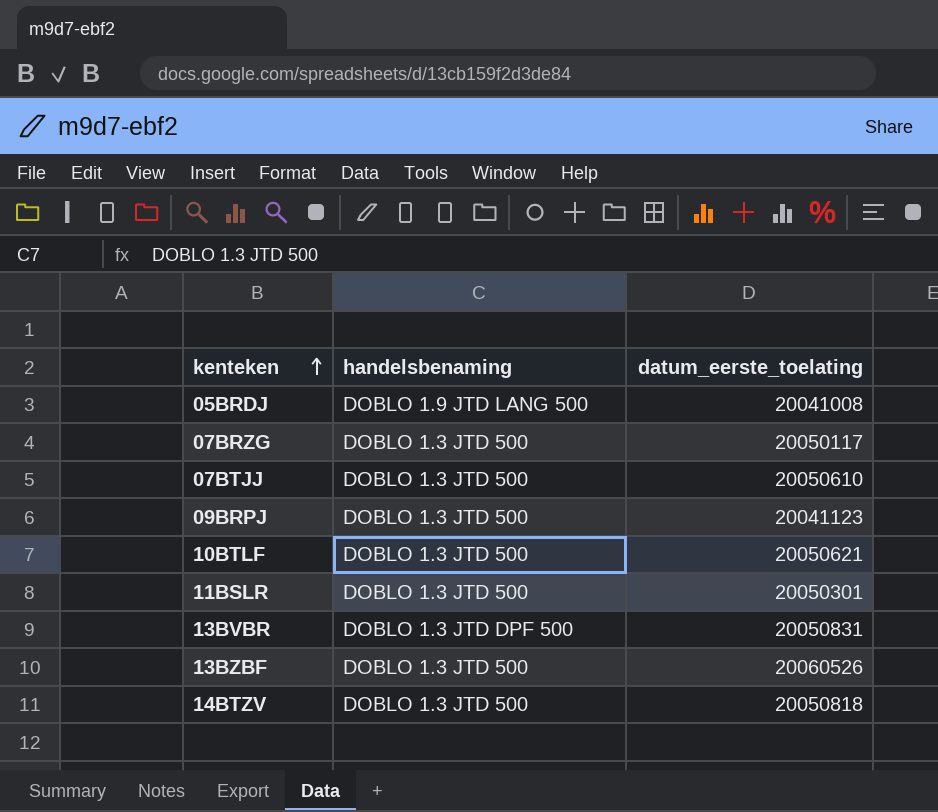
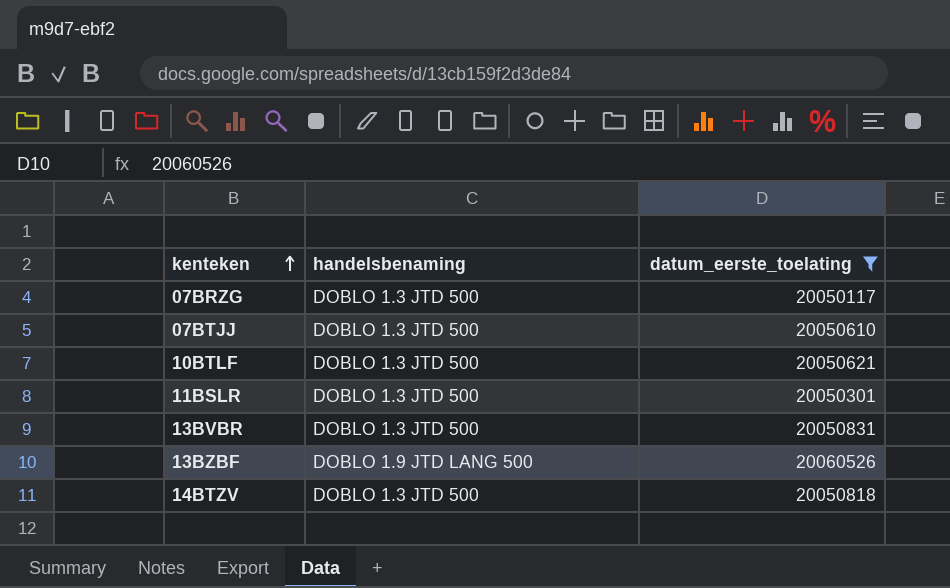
filter: none -> datum_eerste_toelating >= 20050117
13BVBR | handelsbenaming: DOBLO 1.3 JTD DPF 500 -> DOBLO 1.3 JTD 500
13BZBF | handelsbenaming: DOBLO 1.3 JTD 500 -> DOBLO 1.9 JTD LANG 500

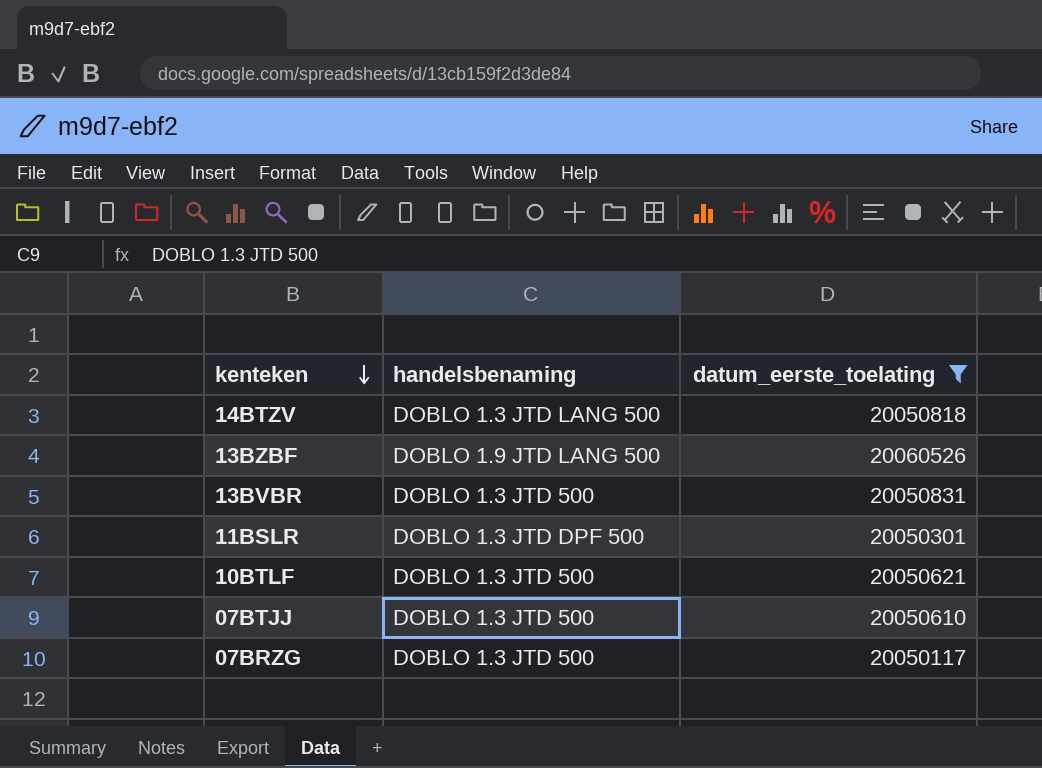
row order: kenteken ascending -> kenteken descending
14BTZV | handelsbenaming: DOBLO 1.3 JTD 500 -> DOBLO 1.3 JTD LANG 500
11BSLR | handelsbenaming: DOBLO 1.3 JTD 500 -> DOBLO 1.3 JTD DPF 500

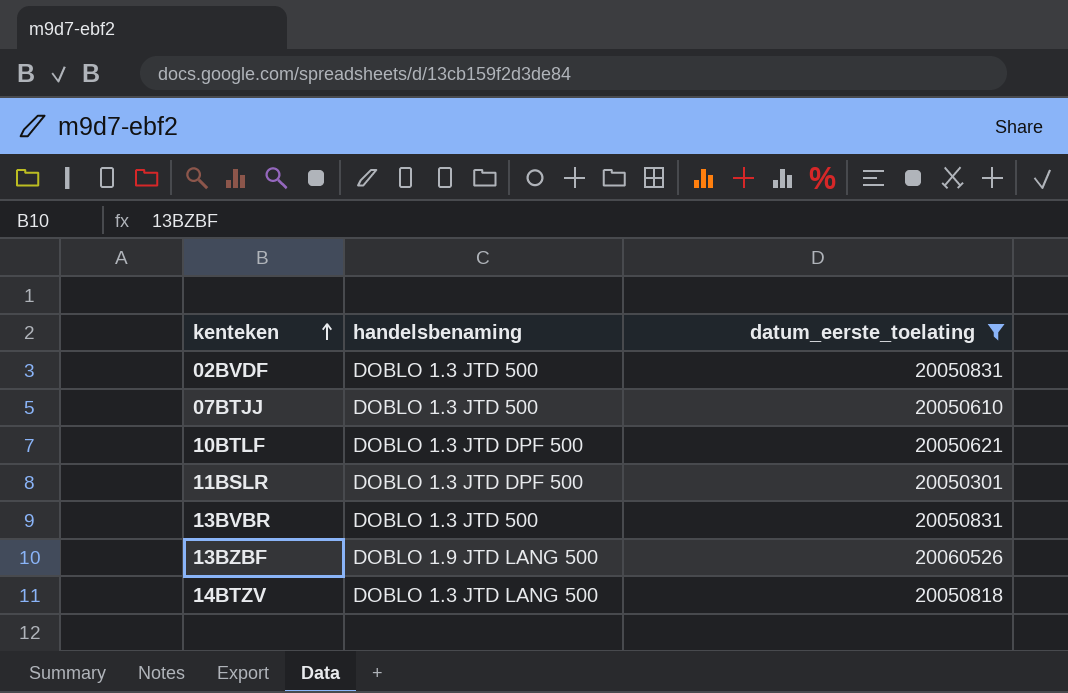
row order: kenteken descending -> kenteken ascending
row 07BRZG: DOBLO 1.3 JTD 500 | 20050117 -> none
row 02BVDF: none -> DOBLO 1.3 JTD 500 | 20050831
10BTLF | handelsbenaming: DOBLO 1.3 JTD 500 -> DOBLO 1.3 JTD DPF 500

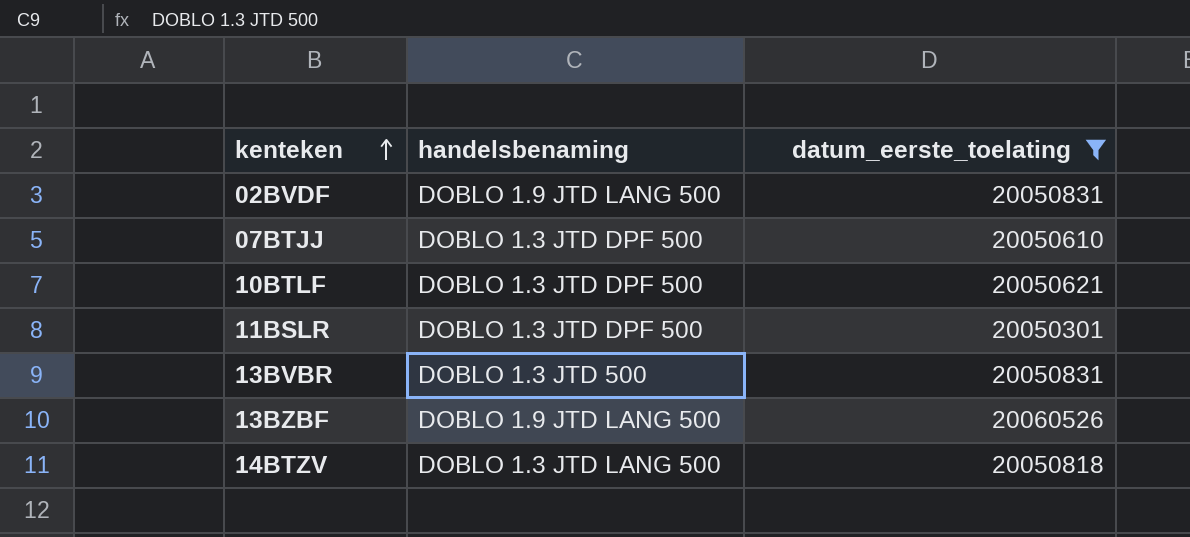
02BVDF | handelsbenaming: DOBLO 1.3 JTD 500 -> DOBLO 1.9 JTD LANG 500
07BTJJ | handelsbenaming: DOBLO 1.3 JTD 500 -> DOBLO 1.3 JTD DPF 500

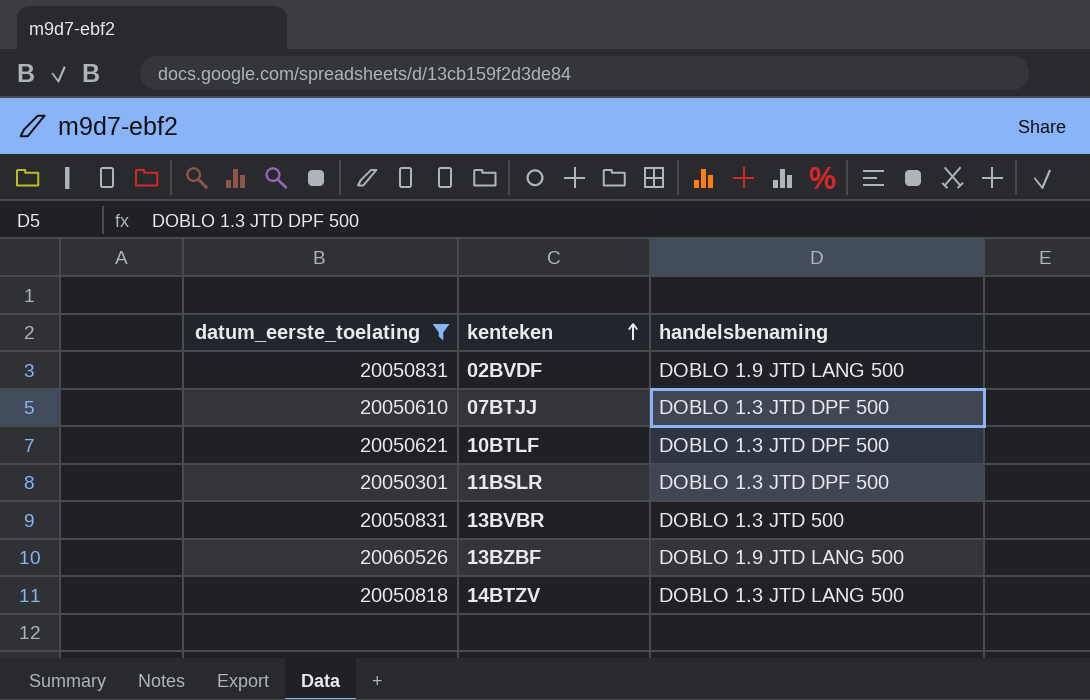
column datum_eerste_toelating | position: 3 -> 1

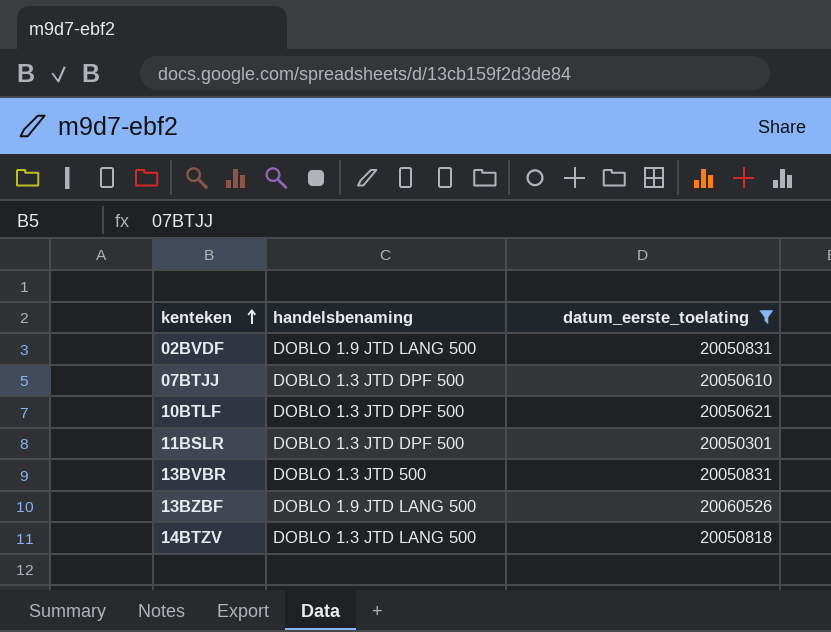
column datum_eerste_toelating | position: 1 -> 3

